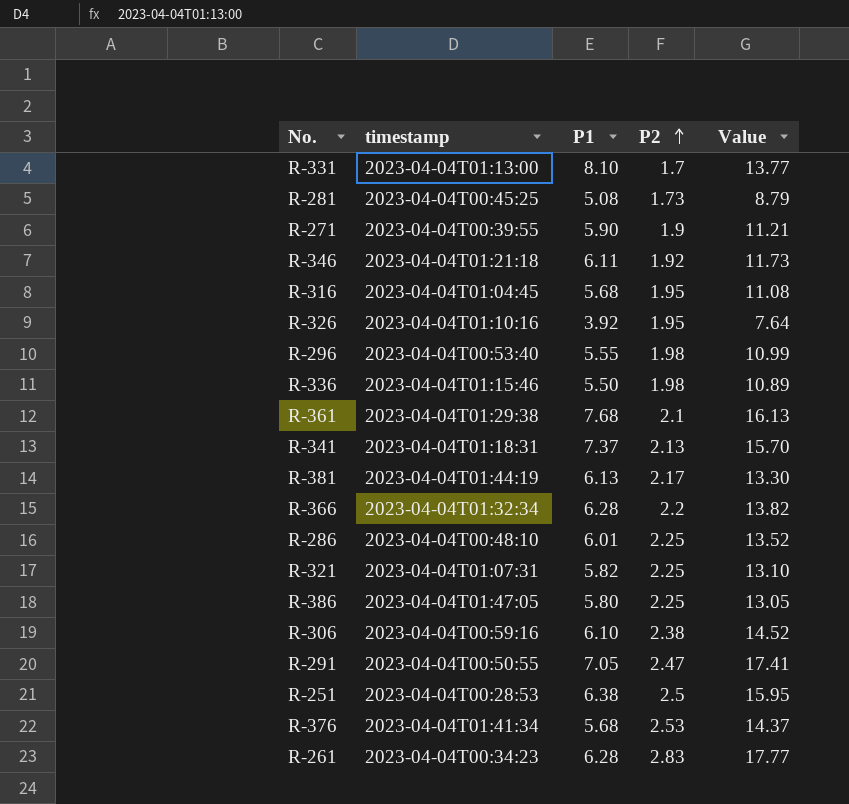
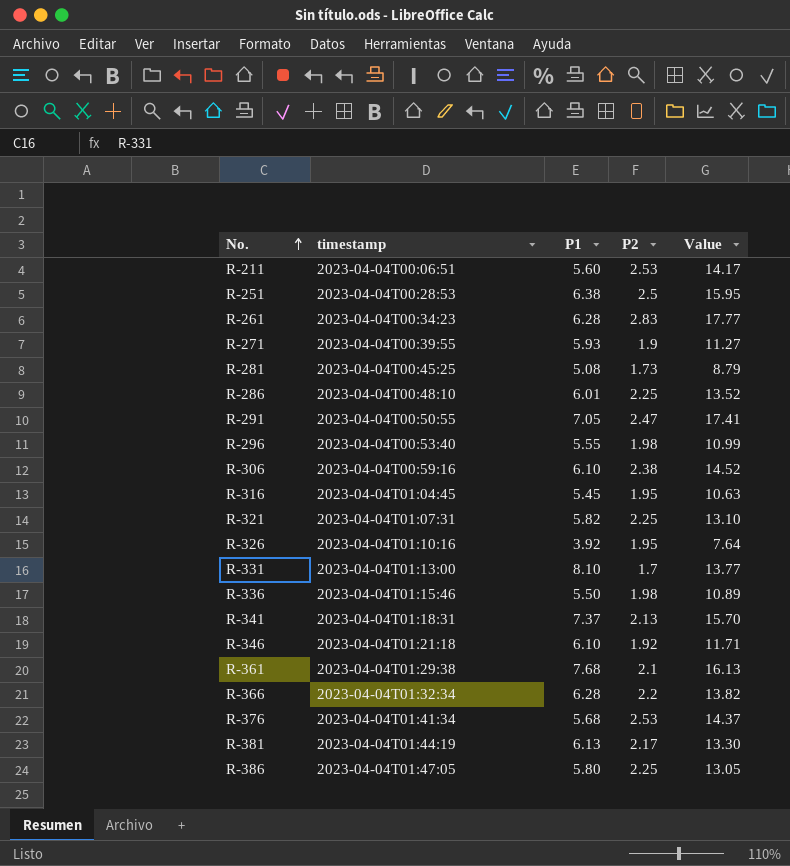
row order: P2 ascending -> No. ascending
row R-211: none -> 2023-04-04T00:06:51 | 5.60 | 2.53 | 14.17
R-271 | P1: 5.90 -> 5.93
R-271 | Value: 11.21 -> 11.27
R-316 | P1: 5.68 -> 5.45
R-316 | Value: 11.08 -> 10.63
R-346 | P1: 6.11 -> 6.10
R-346 | Value: 11.73 -> 11.71

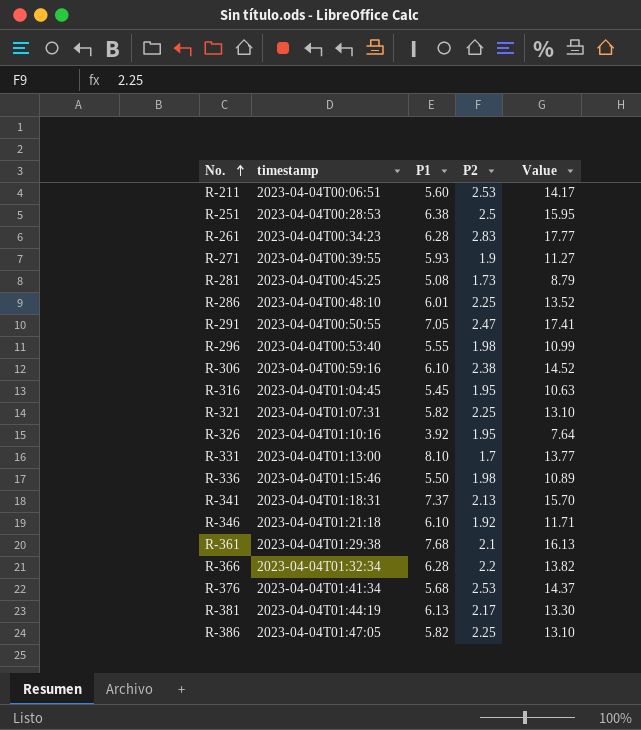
R-386 | P1: 5.80 -> 5.82
R-386 | Value: 13.05 -> 13.10

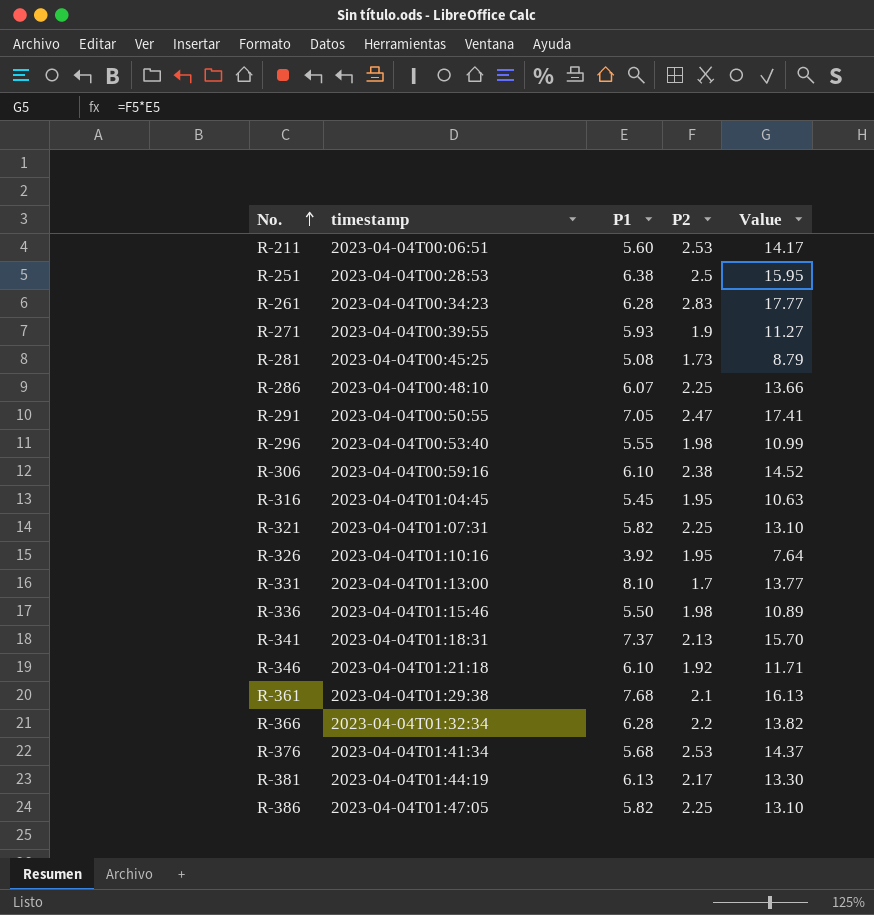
R-286 | P1: 6.01 -> 6.07
R-286 | Value: 13.52 -> 13.66

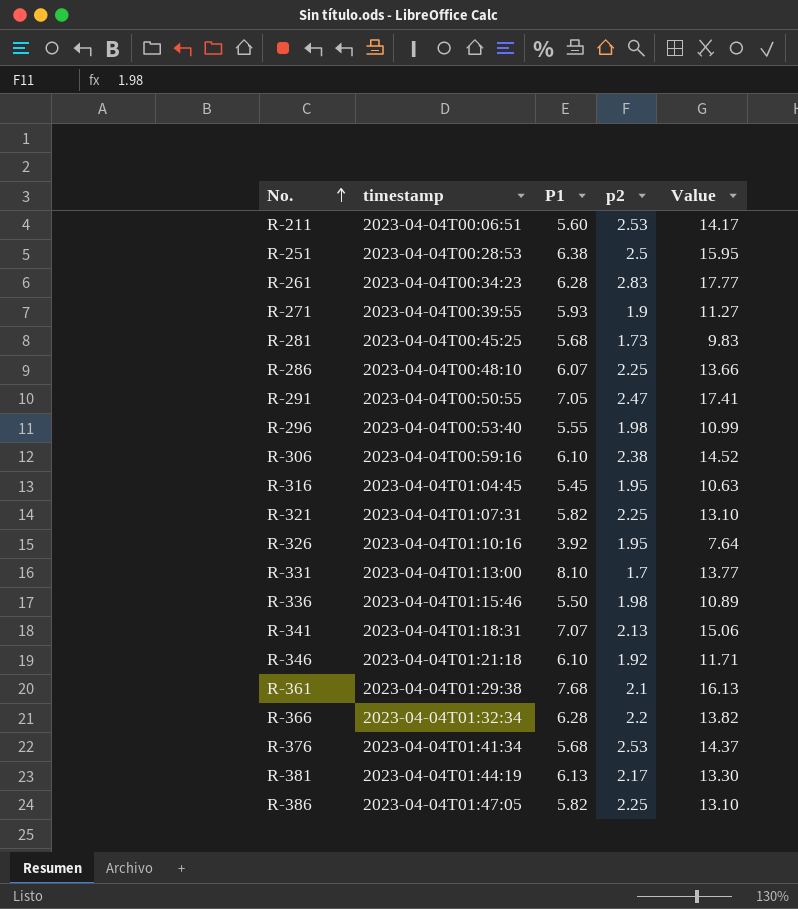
column name: P2 -> p2
R-281 | P1: 5.08 -> 5.68
R-281 | Value: 8.79 -> 9.83
R-341 | P1: 7.37 -> 7.07
R-341 | Value: 15.70 -> 15.06

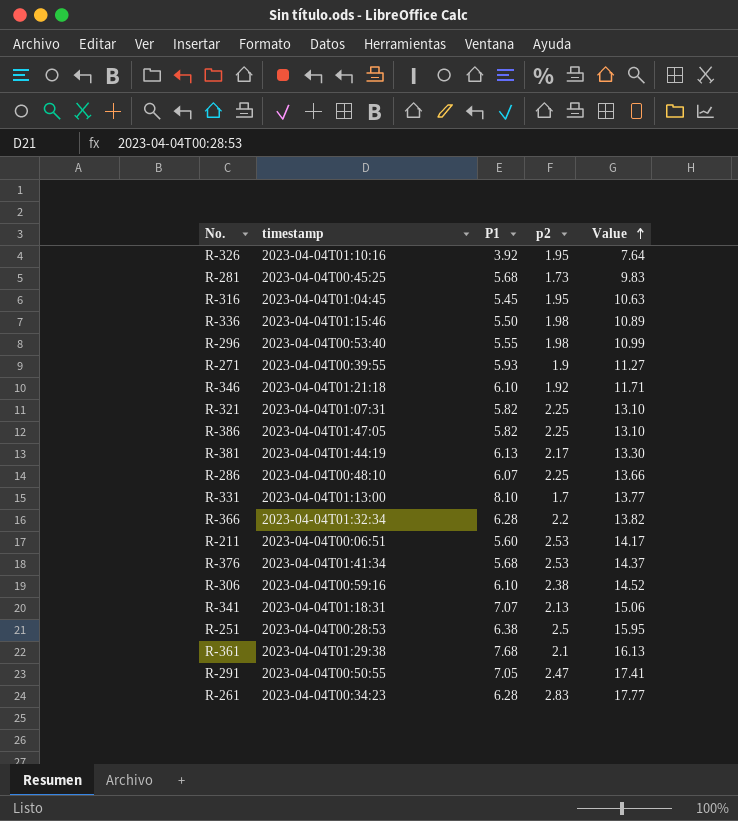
row order: No. ascending -> Value ascending

